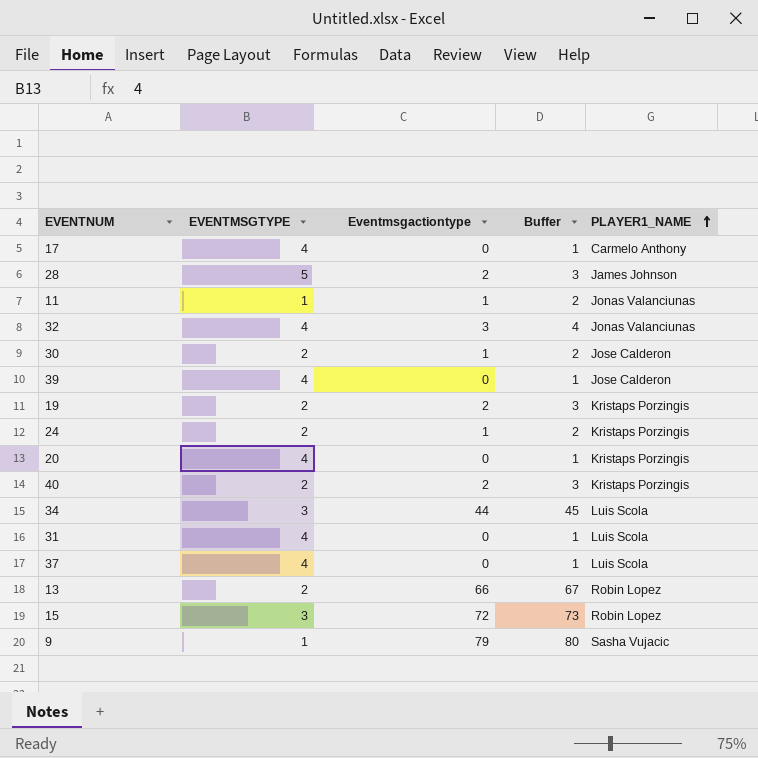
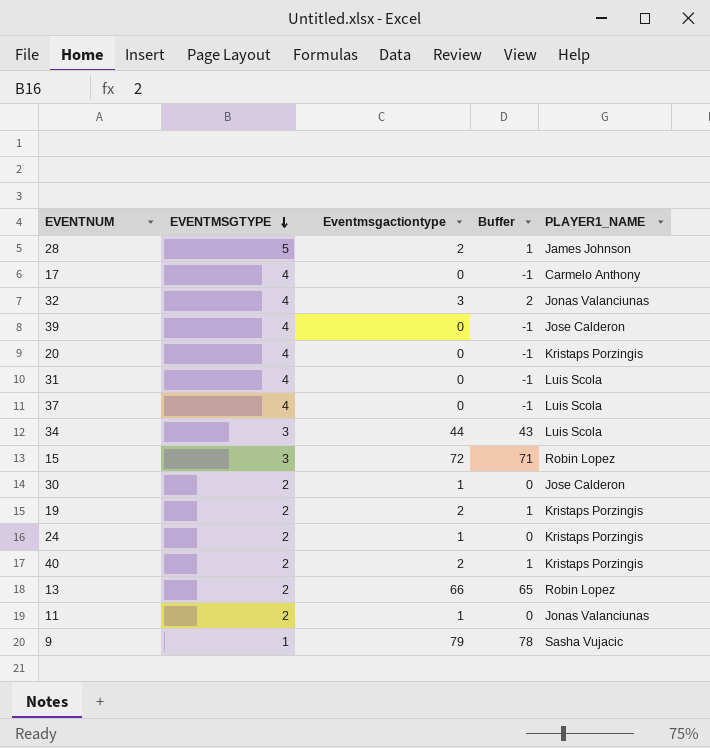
row order: PLAYER1_NAME ascending -> EVENTMSGTYPE descending
column Buffer | formula: [Eventmsgactiontype] + 1 -> [Eventmsgactiontype] - 1
11 | EVENTMSGTYPE: 1 -> 2

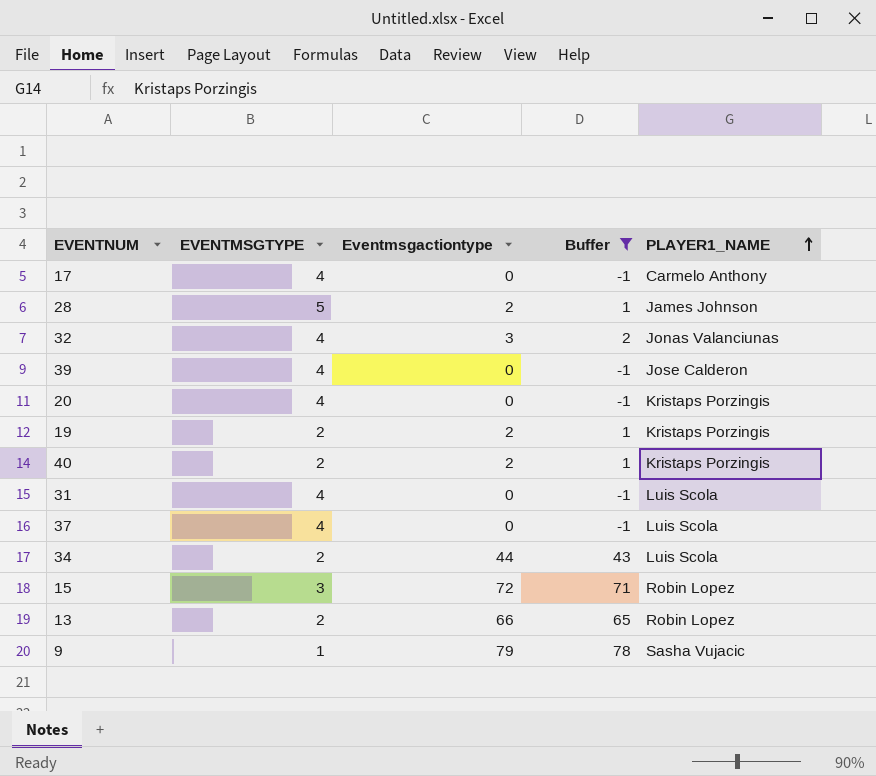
filter: none -> Buffer != 0
row order: EVENTMSGTYPE descending -> PLAYER1_NAME ascending
34 | EVENTMSGTYPE: 3 -> 2

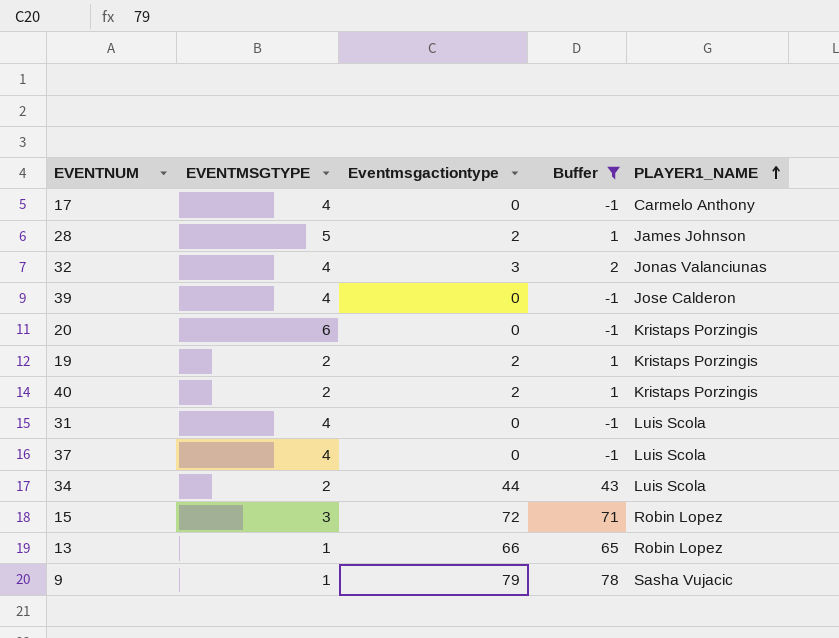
20 | EVENTMSGTYPE: 4 -> 6
13 | EVENTMSGTYPE: 2 -> 1

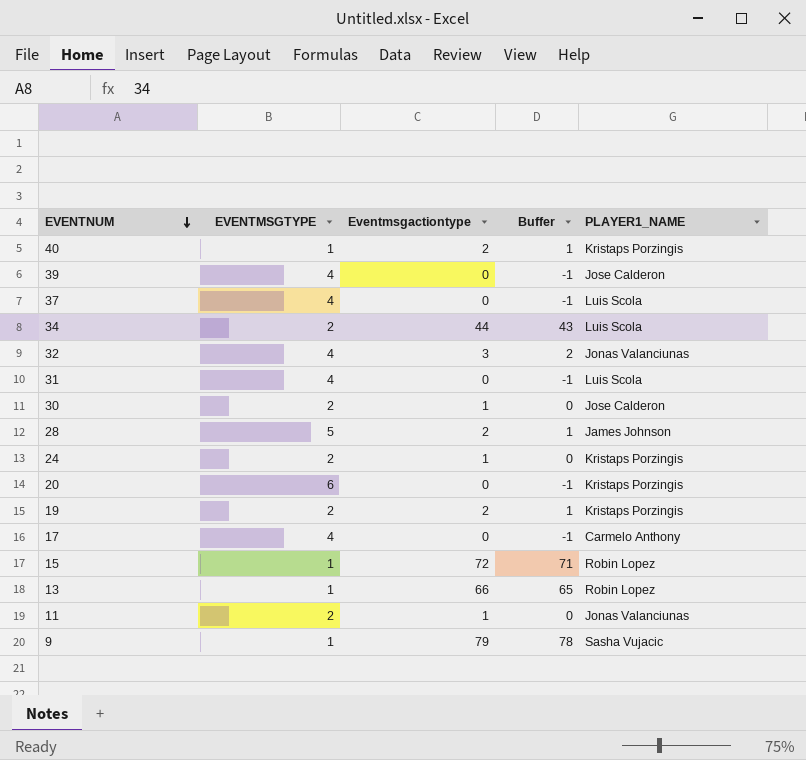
filter: Buffer != 0 -> none
row order: PLAYER1_NAME ascending -> EVENTNUM descending
40 | EVENTMSGTYPE: 2 -> 1
15 | EVENTMSGTYPE: 3 -> 1

